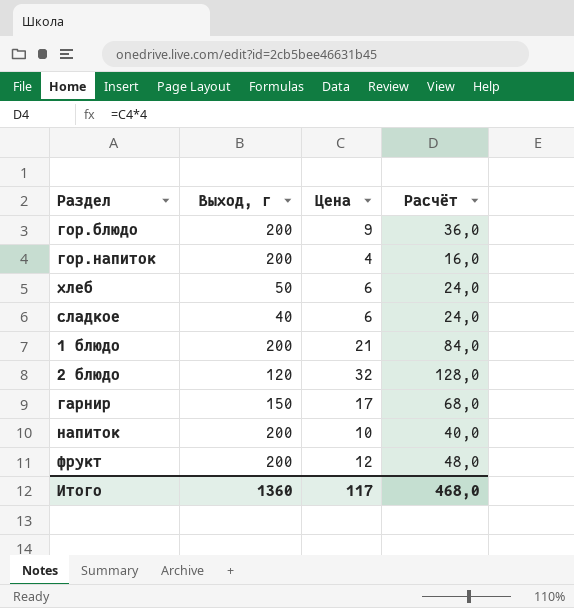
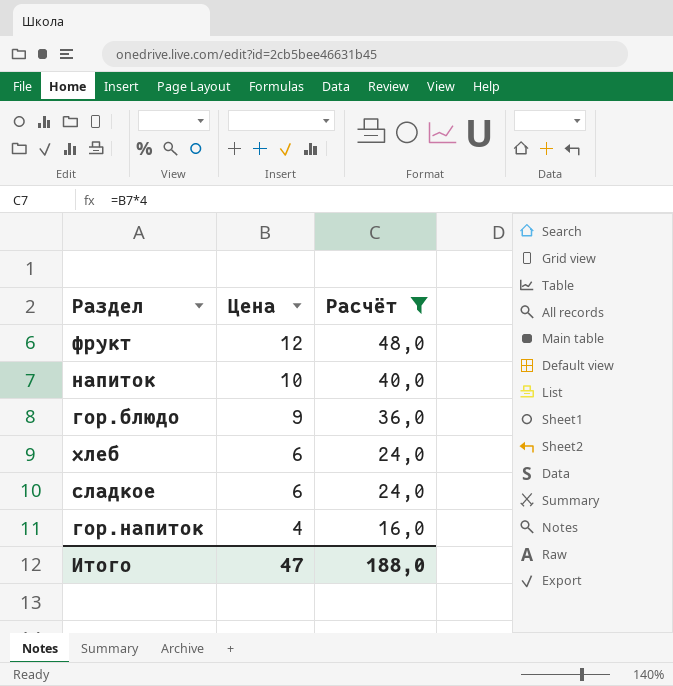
filter: none -> Расчёт <= 48,0
row order: none -> Цена descending
column Выход, г | position: 2 -> none
Итого | Цена: 117 -> 47
Итого | Расчёт: 468,0 -> 188,0

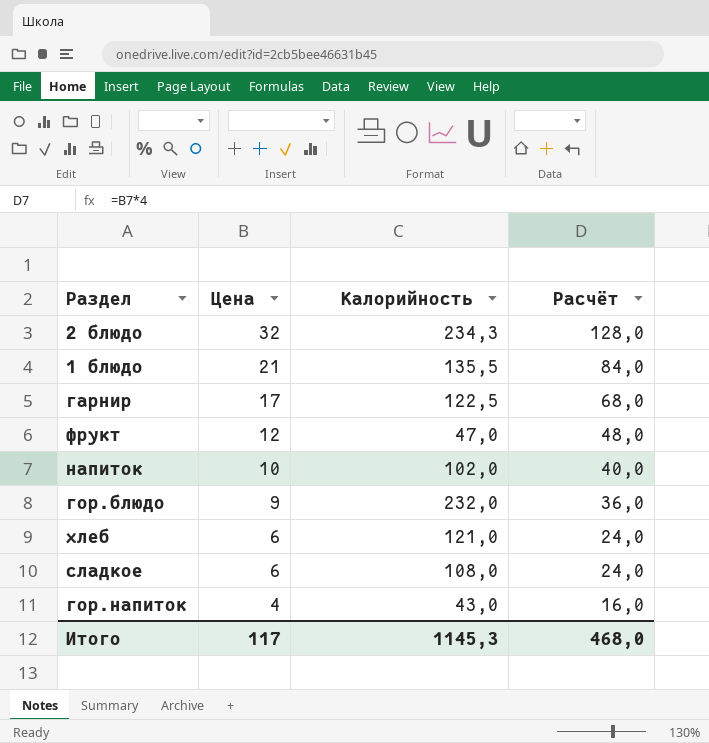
filter: Расчёт <= 48,0 -> none
column Калорийность | position: none -> 3
Итого | Цена: 47 -> 117
Итого | Расчёт: 188,0 -> 468,0

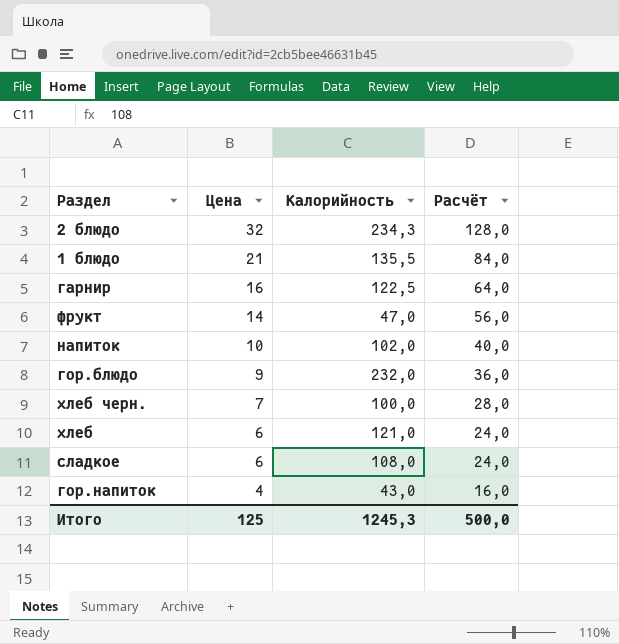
гарнир | Цена: 17 -> 16
гарнир | Расчёт: 68,0 -> 64,0
фрукт | Цена: 12 -> 14
фрукт | Расчёт: 48,0 -> 56,0
row хлеб черн.: none -> 7 | 100,0 | 28,0
Итого | Цена: 117 -> 125
Итого | Калорийность: 1145,3 -> 1245,3
Итого | Расчёт: 468,0 -> 500,0

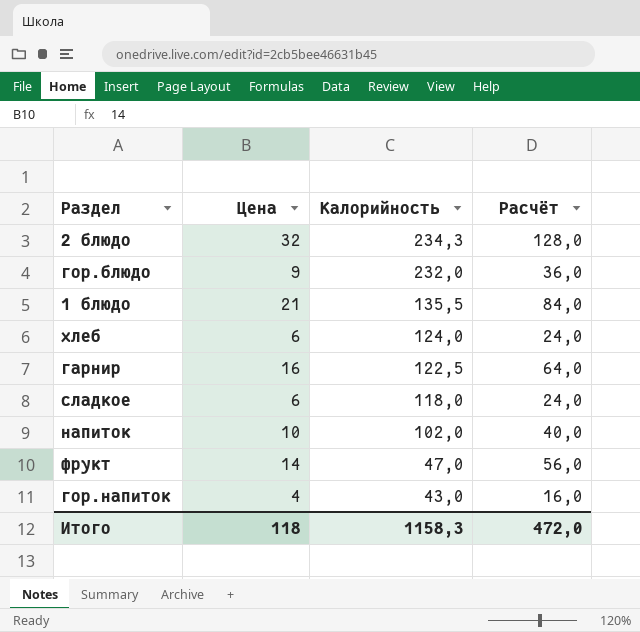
row order: Цена descending -> Калорийность descending
row хлеб черн.: 7 | 100,0 | 28,0 -> none
хлеб | Калорийность: 121,0 -> 124,0
сладкое | Калорийность: 108,0 -> 118,0
Итого | Цена: 125 -> 118
Итого | Калорийность: 1245,3 -> 1158,3
Итого | Расчёт: 500,0 -> 472,0

